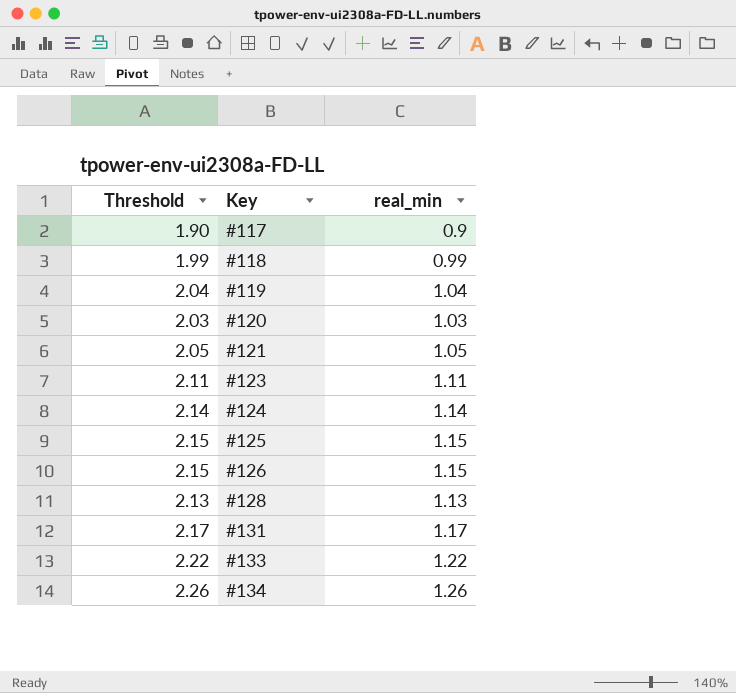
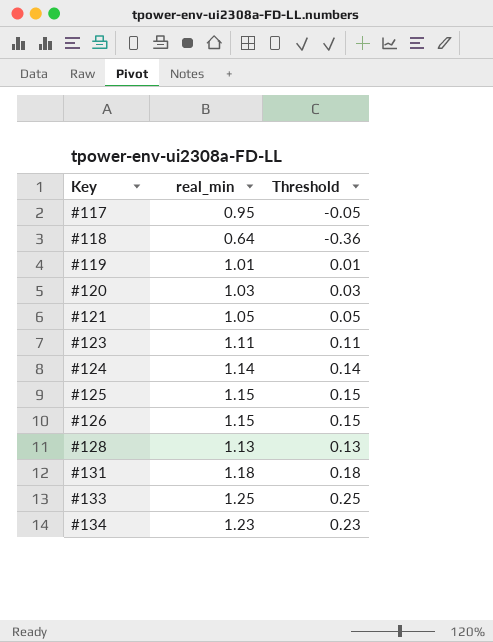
column Threshold | formula: [real_min] + 1 -> [real_min] - 1
column Threshold | position: 1 -> 3
#117 | real_min: 0.9 -> 0.95
#118 | real_min: 0.99 -> 0.64
#119 | real_min: 1.04 -> 1.01
#131 | real_min: 1.17 -> 1.18
#133 | real_min: 1.22 -> 1.25
#134 | real_min: 1.26 -> 1.23

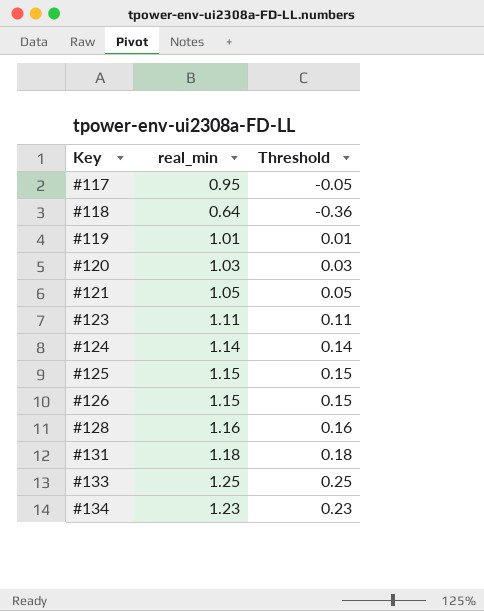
#128 | real_min: 1.13 -> 1.16
#128 | Threshold: 0.13 -> 0.16

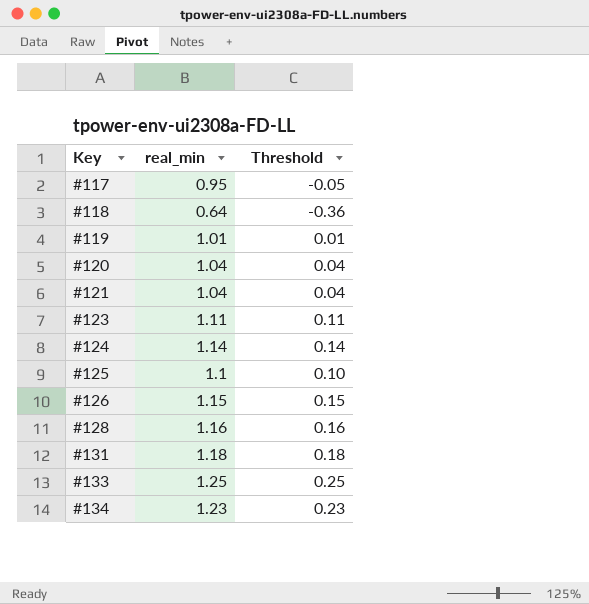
#120 | real_min: 1.03 -> 1.04
#120 | Threshold: 0.03 -> 0.04
#121 | real_min: 1.05 -> 1.04
#121 | Threshold: 0.05 -> 0.04
#125 | real_min: 1.15 -> 1.1
#125 | Threshold: 0.15 -> 0.10

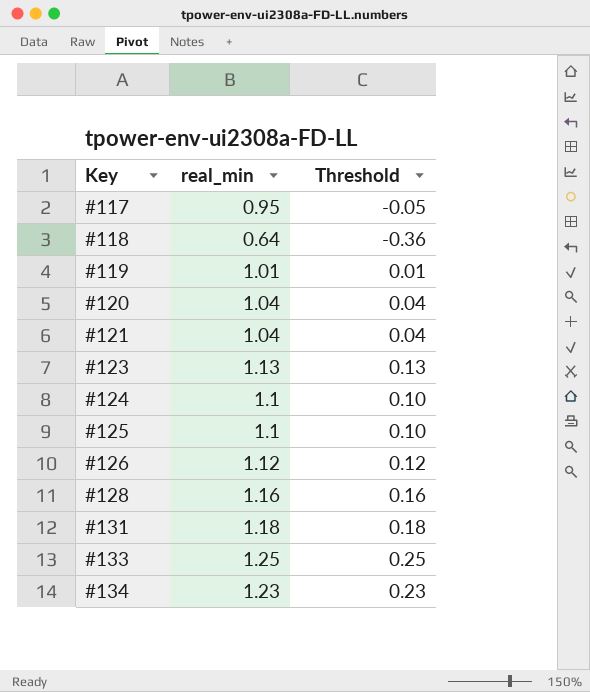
#123 | real_min: 1.11 -> 1.13
#123 | Threshold: 0.11 -> 0.13
#124 | real_min: 1.14 -> 1.1
#124 | Threshold: 0.14 -> 0.10
#126 | real_min: 1.15 -> 1.12
#126 | Threshold: 0.15 -> 0.12

